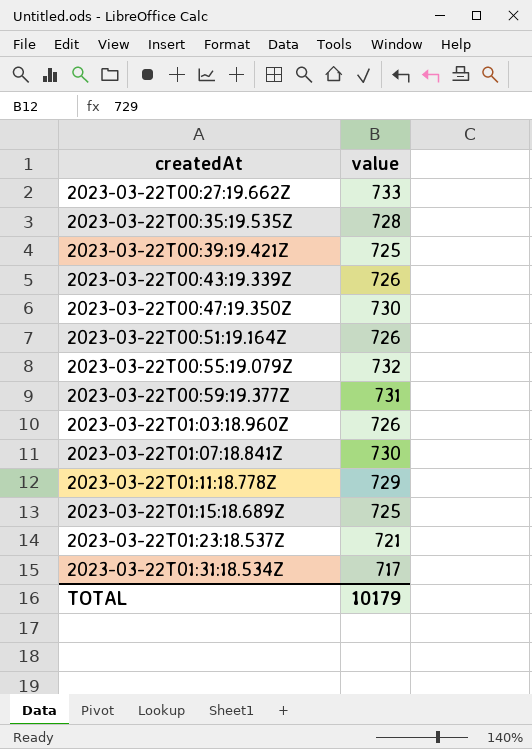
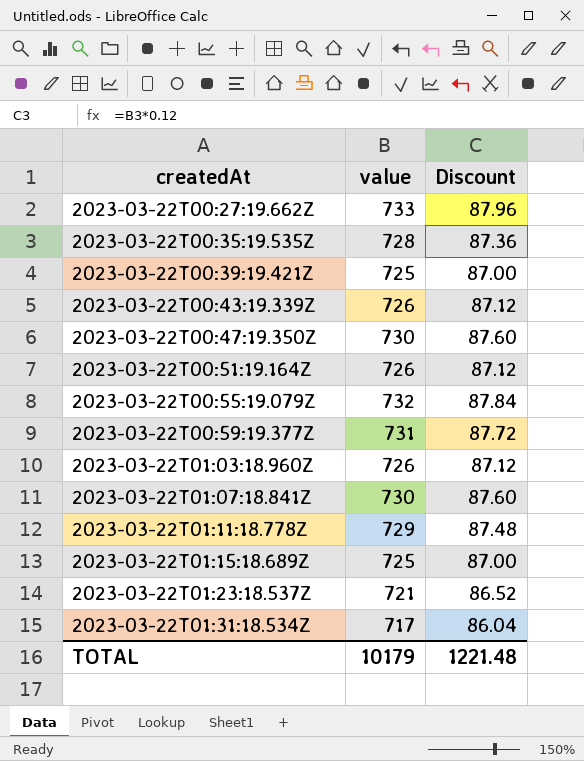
column Discount | formula: none -> [value] * 0.12

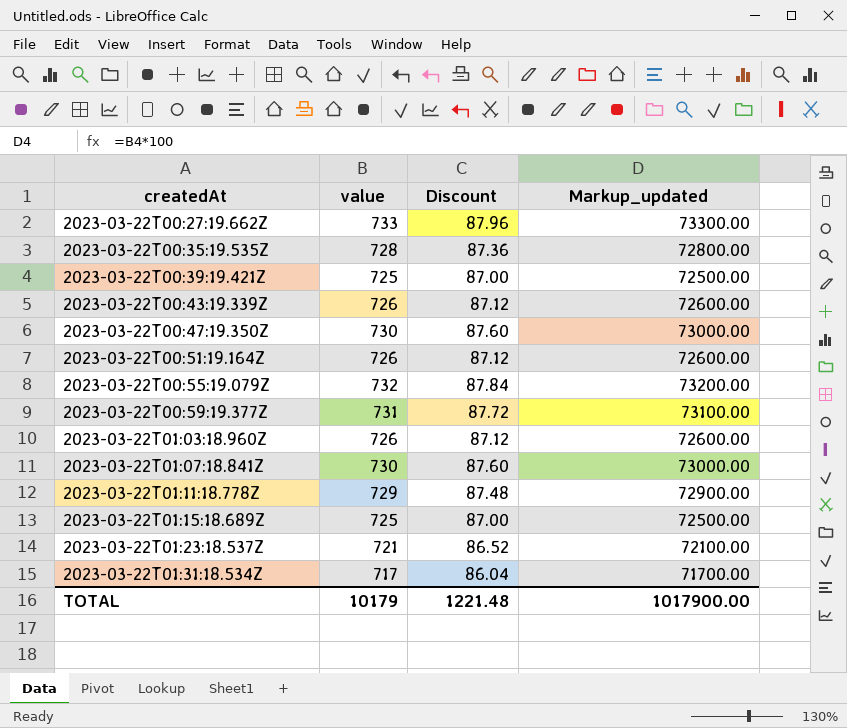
column Markup_updated | formula: none -> [value] * 100

